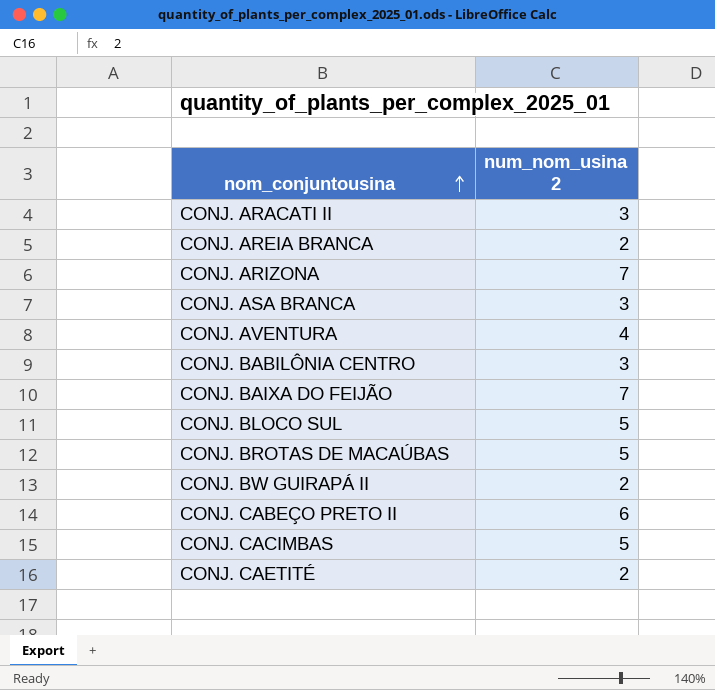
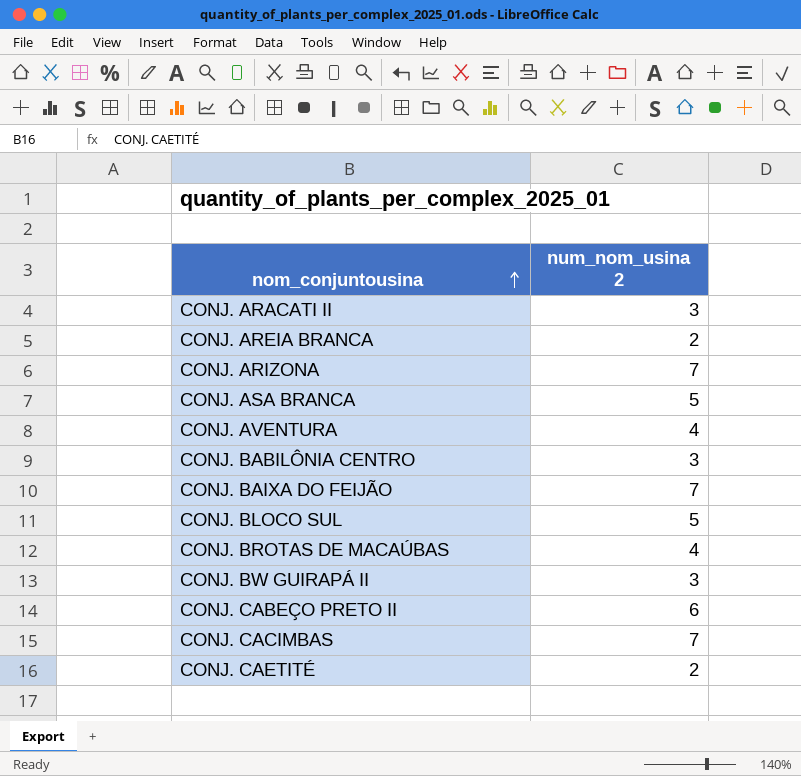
CONJ. ASA BRANCA | num_nom_usina 2: 3 -> 5
CONJ. BROTAS DE MACAÚBAS | num_nom_usina 2: 5 -> 4
CONJ. BW GUIRAPÁ II | num_nom_usina 2: 2 -> 3
CONJ. CACIMBAS | num_nom_usina 2: 5 -> 7

